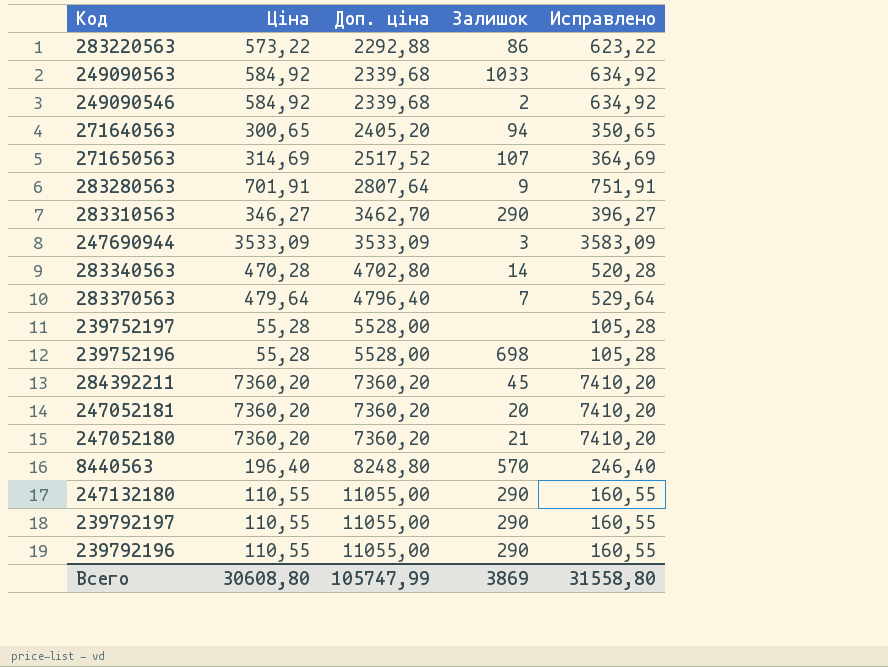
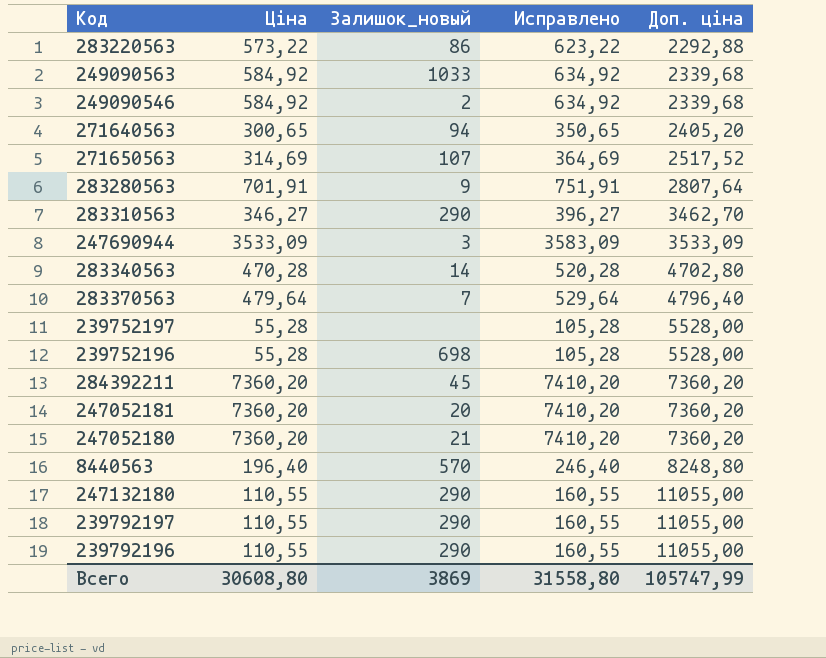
column name: Залишок -> Залишок_новый
column Доп. ціна | position: 3 -> 5

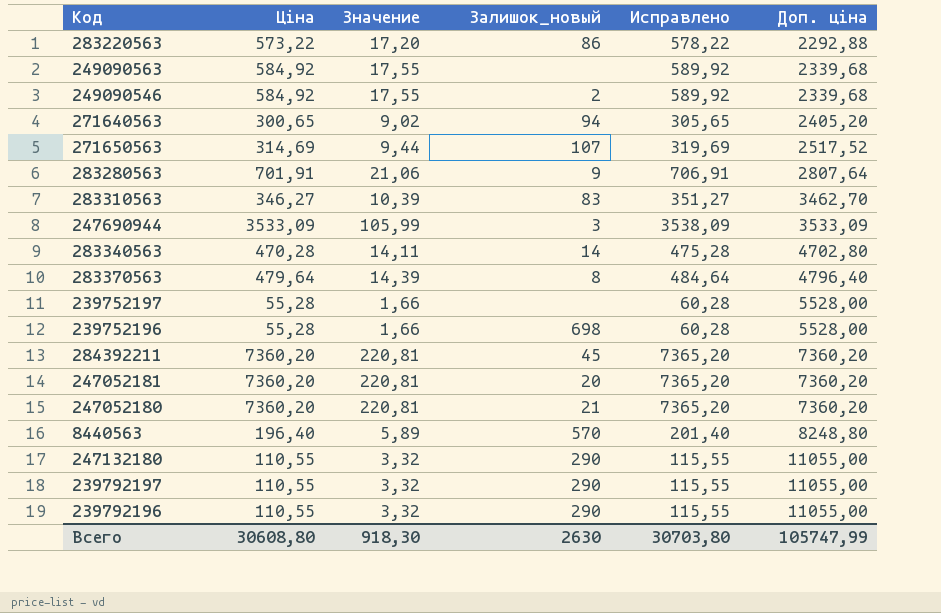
column Значение | formula: none -> [Ціна] * 0,03
column Исправлено | formula: [Ціна] + 50 -> [Ціна] + 5
249090563 | Залишок_новый: 1033 -> none
283310563 | Залишок_новый: 290 -> 83
283370563 | Залишок_новый: 7 -> 8
Всего | Залишок_новый: 3869 -> 2630
Всего | Исправлено: 31558,80 -> 30703,80

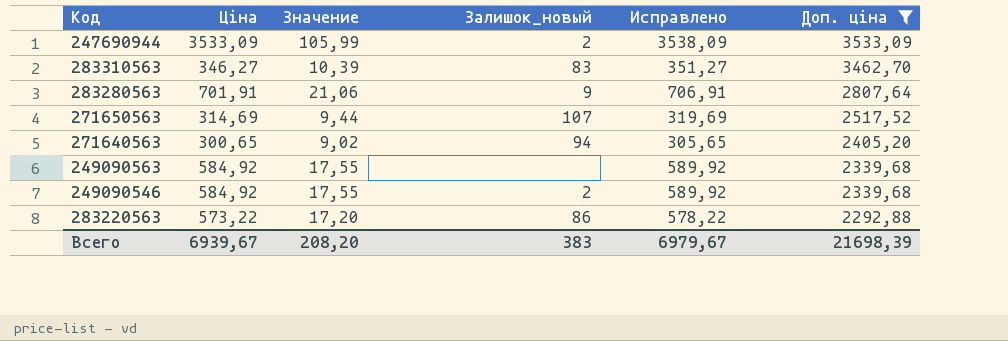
filter: none -> Доп. ціна <= 3533,09
row order: Доп. ціна ascending -> Доп. ціна descending
247690944 | Залишок_новый: 3 -> 2
Всего | Ціна: 30608,80 -> 6939,67
Всего | Значение: 918,30 -> 208,20
Всего | Залишок_новый: 2630 -> 383
Всего | Исправлено: 30703,80 -> 6979,67
Всего | Доп. ціна: 105747,99 -> 21698,39

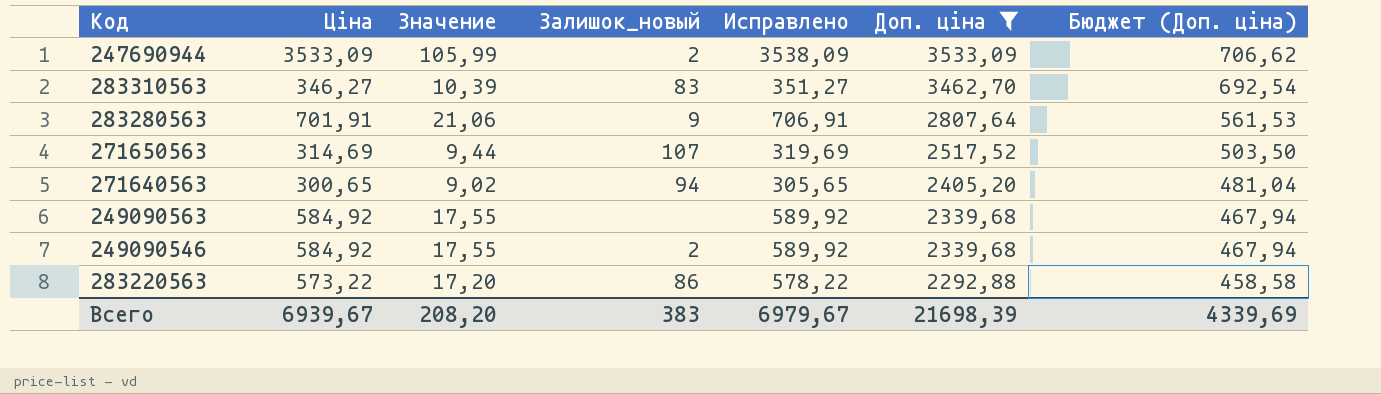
column Бюджет (Доп. ціна) | formula: none -> [Доп. ціна] * 0,2

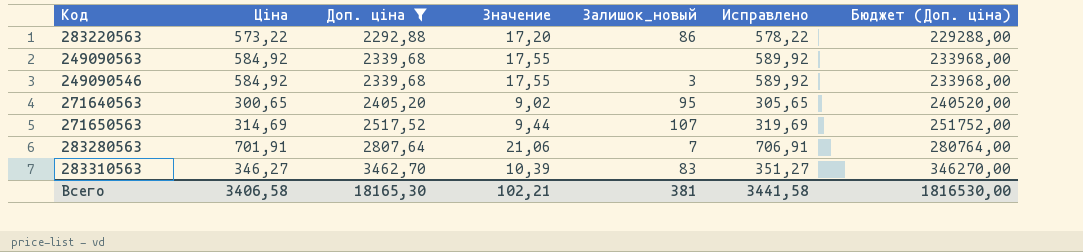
row order: Доп. ціна descending -> Доп. ціна ascending
column Доп. ціна | position: 6 -> 3
column Бюджет (Доп. ціна) | formula: [Доп. ціна] * 0,2 -> [Доп. ціна] * 100
row 247690944: 3533,09 | 105,99 | 2 | 3538,09 | 3533,09 | 706,62 -> none
249090546 | Залишок_новый: 2 -> 3
271640563 | Залишок_новый: 94 -> 95
283280563 | Залишок_новый: 9 -> 7
Всего | Ціна: 6939,67 -> 3406,58
Всего | Доп. ціна: 21698,39 -> 18165,30
Всего | Значение: 208,20 -> 102,21
Всего | Залишок_новый: 383 -> 381
Всего | Исправлено: 6979,67 -> 3441,58
Всего | Бюджет (Доп. ціна): 4339,69 -> 1816530,00

